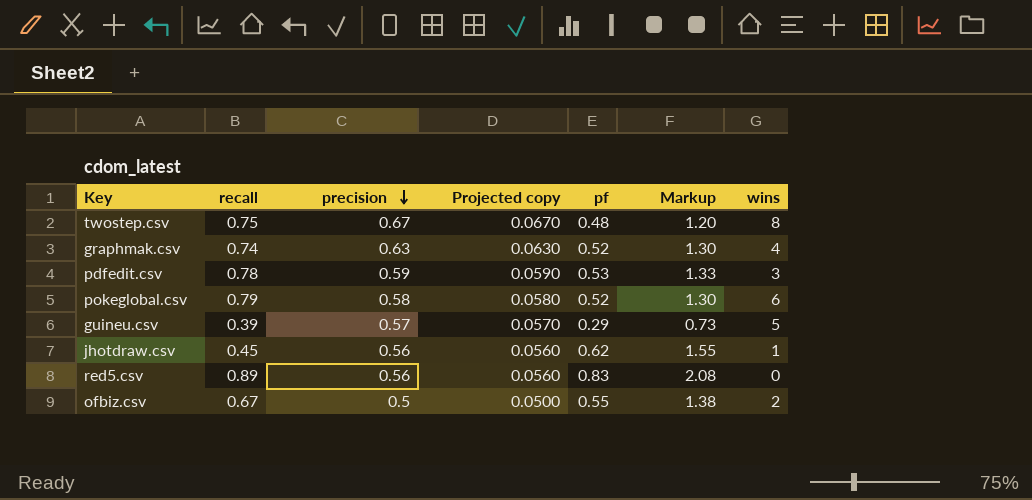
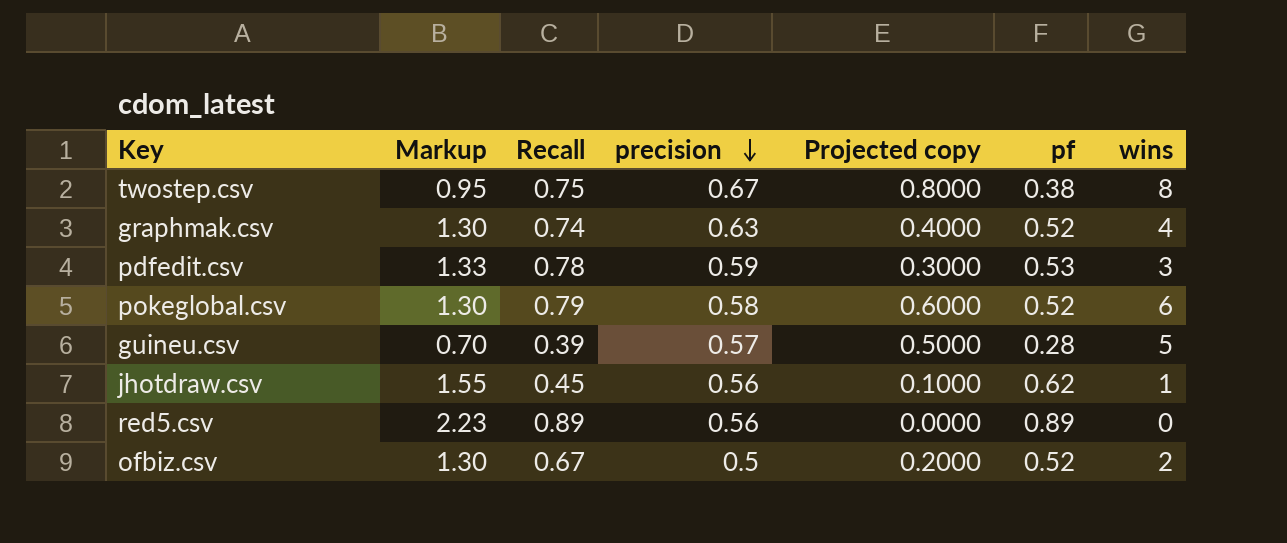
column Markup | position: 6 -> 2
column name: recall -> Recall
column Projected copy | formula: [precision] * 0.1 -> [wins] * 0.1
twostep.csv | Markup: 1.20 -> 0.95
twostep.csv | pf: 0.48 -> 0.38
guineu.csv | Markup: 0.73 -> 0.70
guineu.csv | pf: 0.29 -> 0.28
red5.csv | Markup: 2.08 -> 2.23
red5.csv | pf: 0.83 -> 0.89
ofbiz.csv | Markup: 1.38 -> 1.30
ofbiz.csv | pf: 0.55 -> 0.52

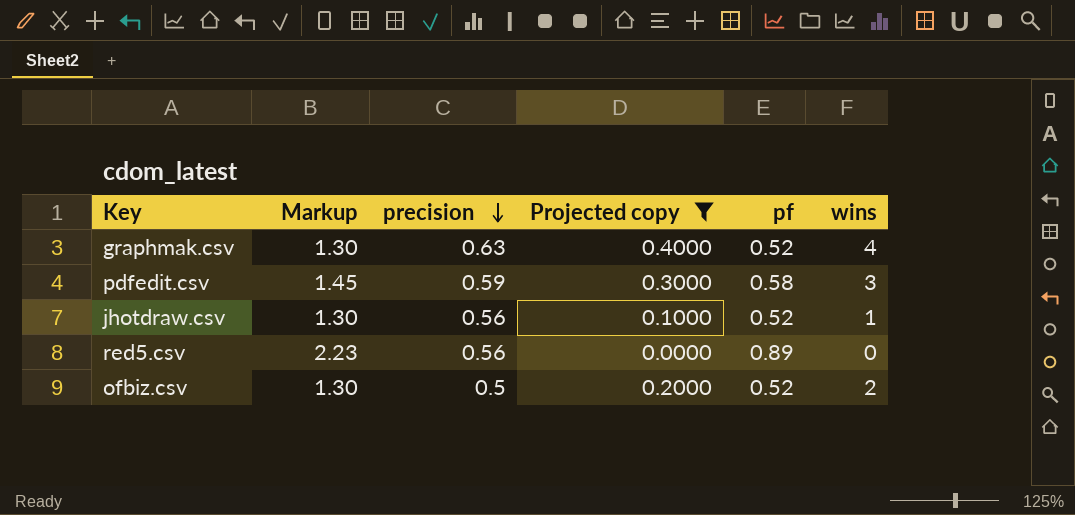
filter: none -> Projected copy <= 0.4000
column Recall | position: 3 -> none
pdfedit.csv | Markup: 1.33 -> 1.45
pdfedit.csv | pf: 0.53 -> 0.58
jhotdraw.csv | Markup: 1.55 -> 1.30
jhotdraw.csv | pf: 0.62 -> 0.52

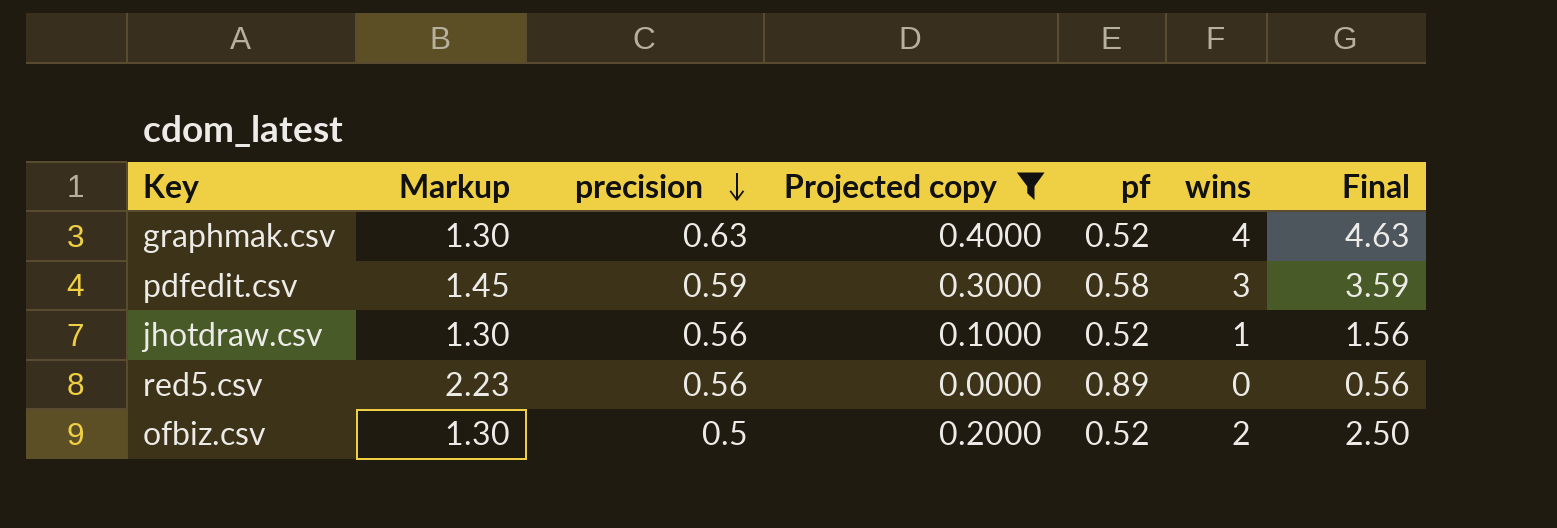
column Final | formula: none -> [precision] + [wins]

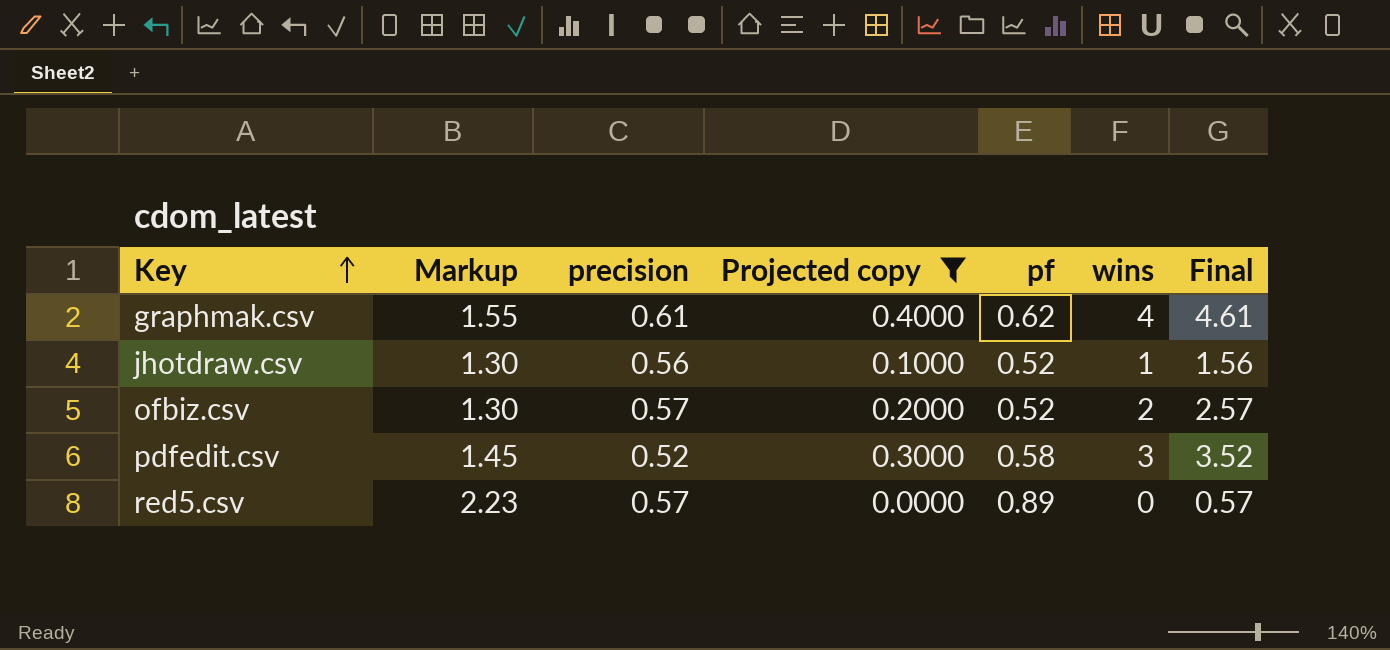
row order: precision descending -> Key ascending
graphmak.csv | Markup: 1.30 -> 1.55
graphmak.csv | precision: 0.63 -> 0.61
graphmak.csv | pf: 0.52 -> 0.62
graphmak.csv | Final: 4.63 -> 4.61
ofbiz.csv | precision: 0.5 -> 0.57
ofbiz.csv | Final: 2.50 -> 2.57
pdfedit.csv | precision: 0.59 -> 0.52
pdfedit.csv | Final: 3.59 -> 3.52
red5.csv | precision: 0.56 -> 0.57
red5.csv | Final: 0.56 -> 0.57

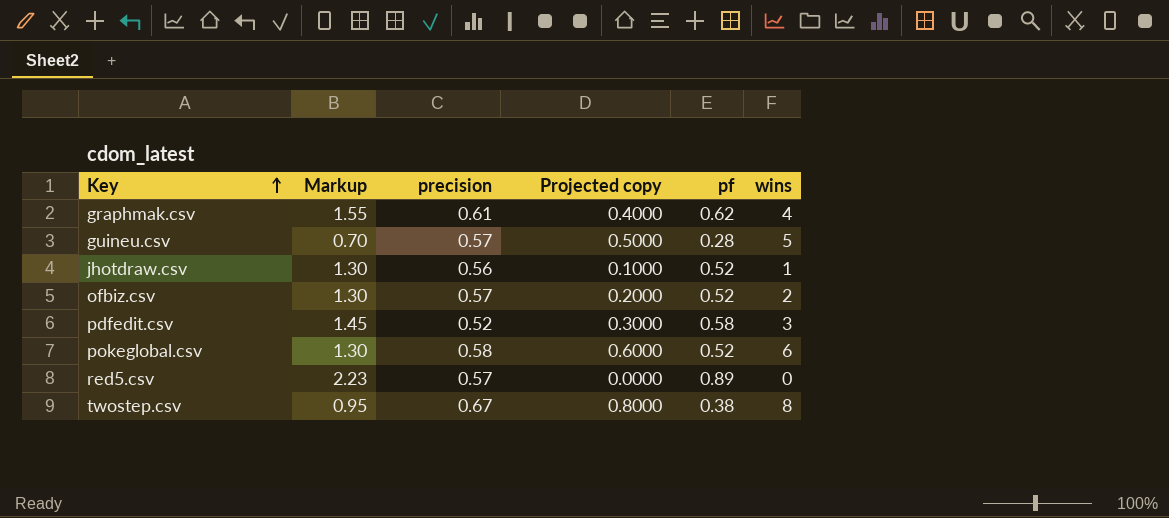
filter: Projected copy <= 0.4000 -> none
column Final | formula: [precision] + [wins] -> none

